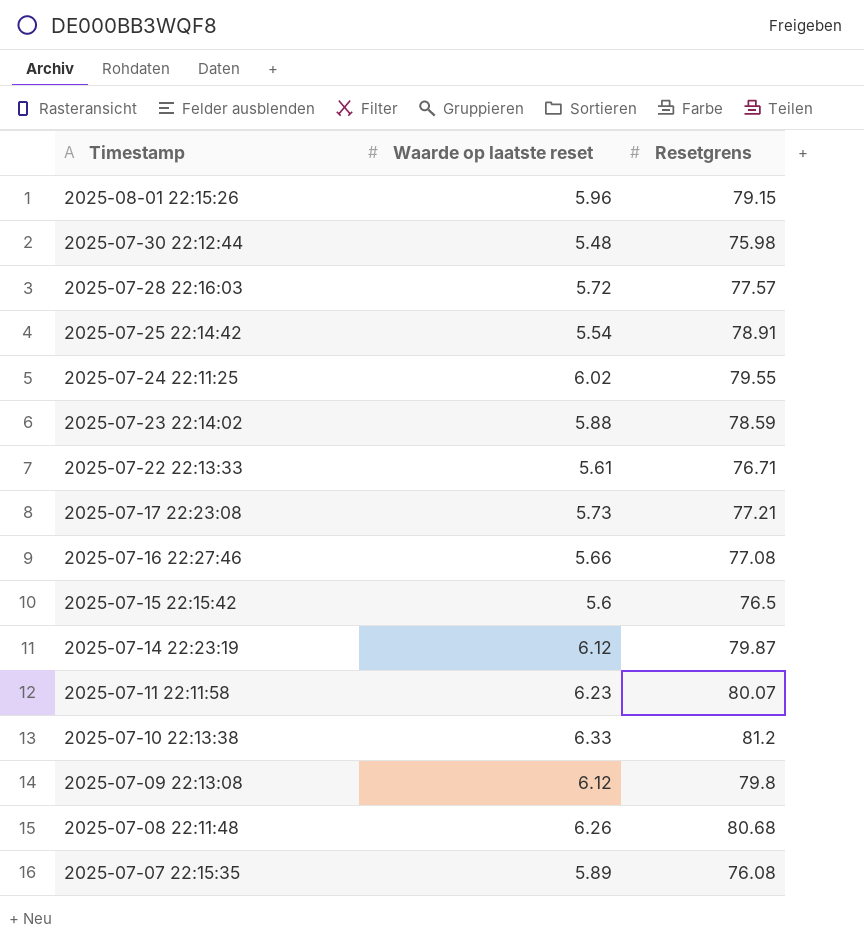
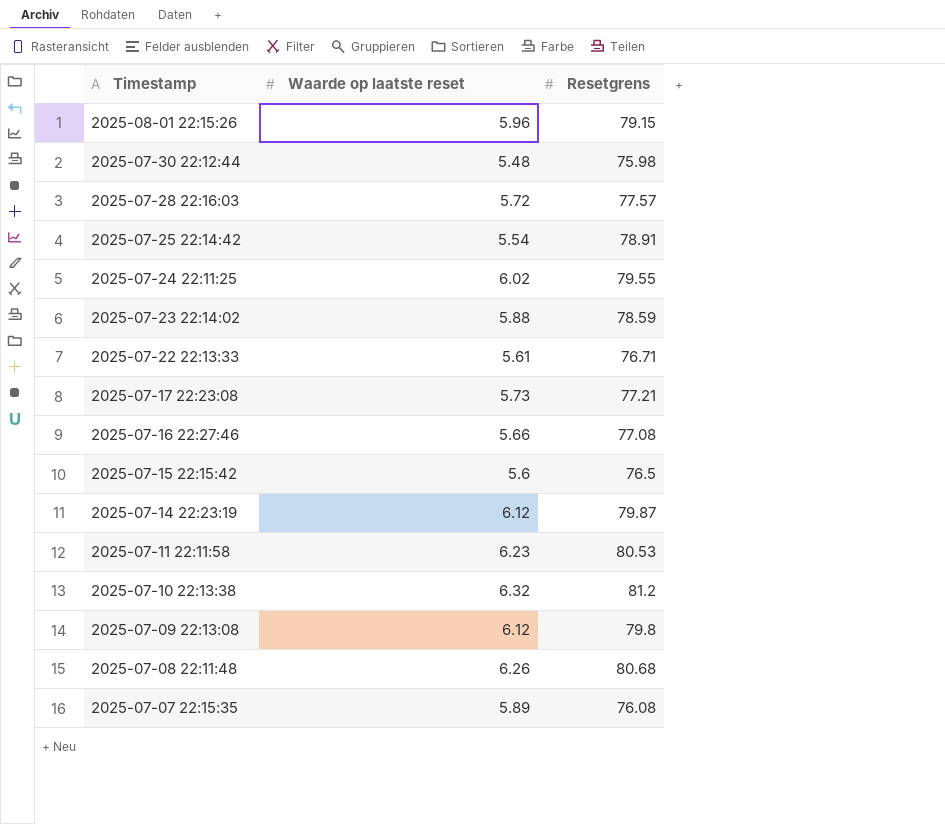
2025-07-11 22:11:58 | Resetgrens: 80.07 -> 80.53
2025-07-10 22:13:38 | Waarde op laatste reset: 6.33 -> 6.32

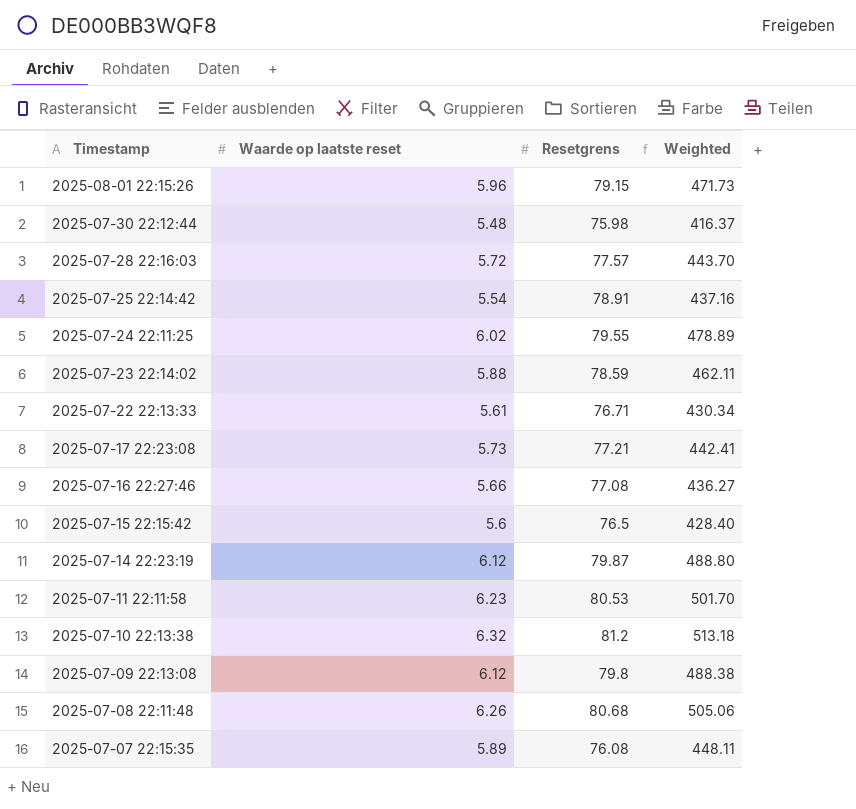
column Weighted | formula: none -> [Waarde op laatste reset] * [Resetgrens]

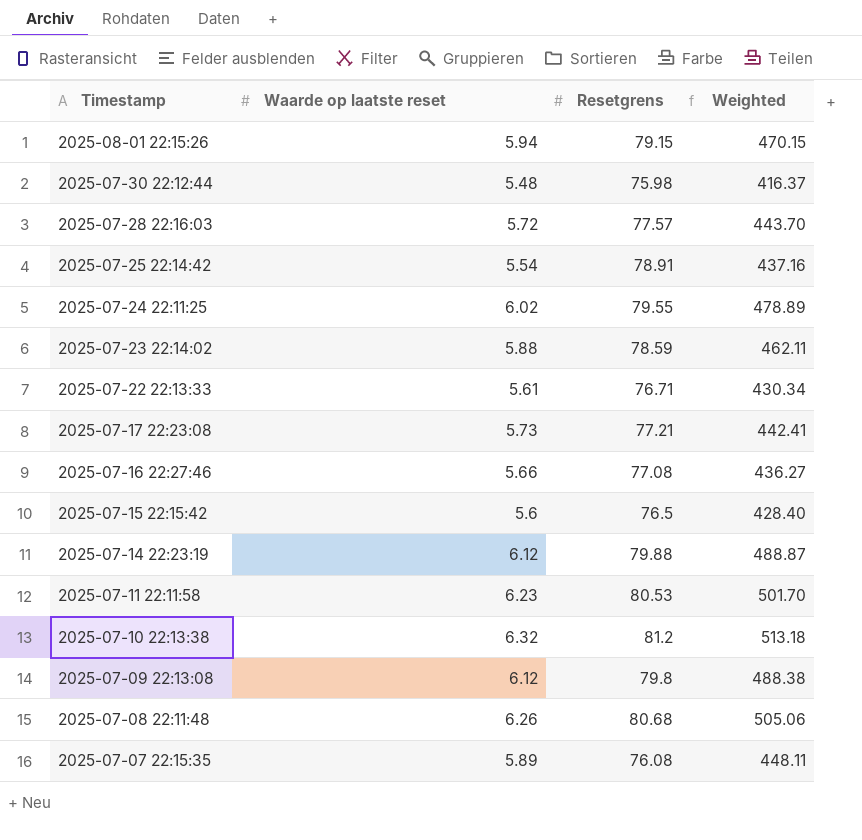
2025-08-01 22:15:26 | Waarde op laatste reset: 5.96 -> 5.94
2025-08-01 22:15:26 | Weighted: 471.73 -> 470.15
2025-07-14 22:23:19 | Resetgrens: 79.87 -> 79.88
2025-07-14 22:23:19 | Weighted: 488.80 -> 488.87

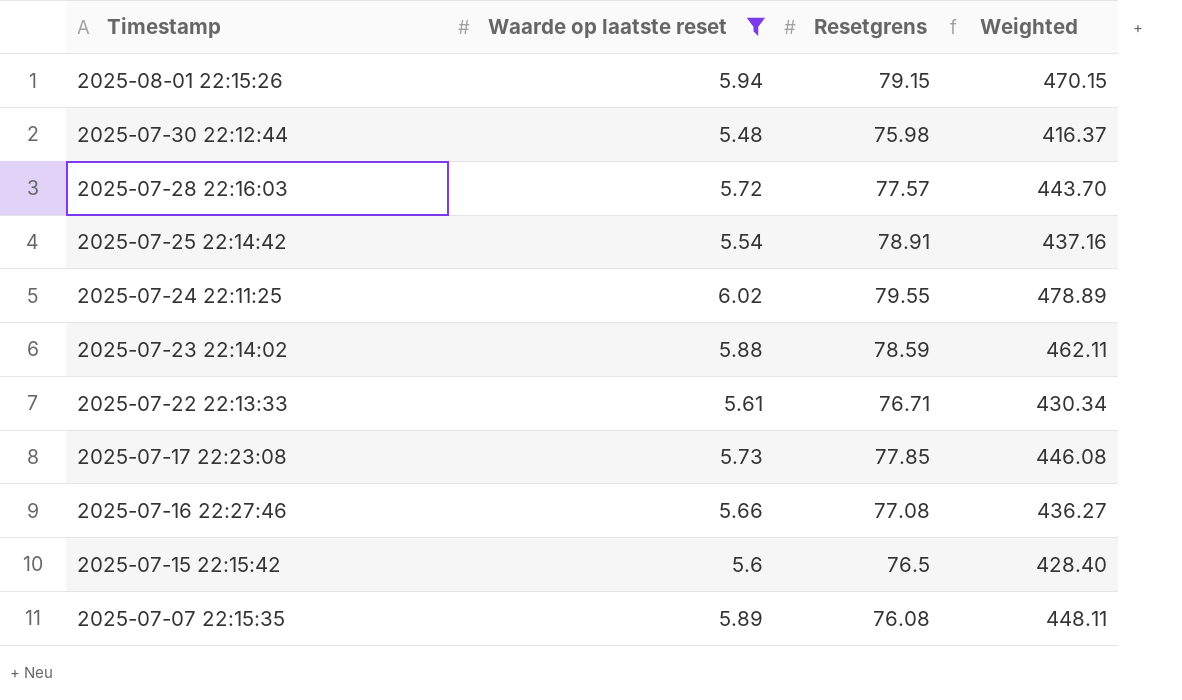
filter: none -> Waarde op laatste reset <= 6.02
2025-07-17 22:23:08 | Resetgrens: 77.21 -> 77.85
2025-07-17 22:23:08 | Weighted: 442.41 -> 446.08

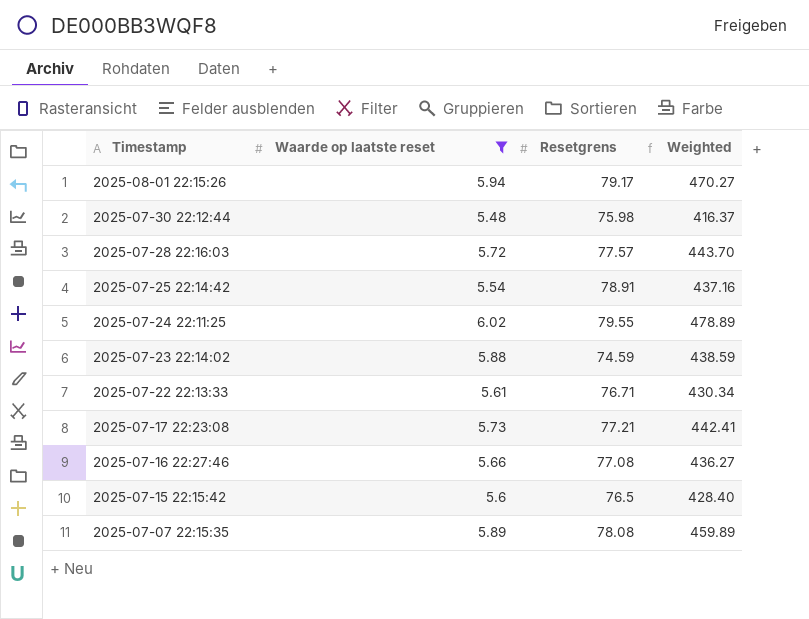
2025-08-01 22:15:26 | Resetgrens: 79.15 -> 79.17
2025-08-01 22:15:26 | Weighted: 470.15 -> 470.27
2025-07-23 22:14:02 | Resetgrens: 78.59 -> 74.59
2025-07-23 22:14:02 | Weighted: 462.11 -> 438.59
2025-07-17 22:23:08 | Resetgrens: 77.85 -> 77.21
2025-07-17 22:23:08 | Weighted: 446.08 -> 442.41
2025-07-07 22:15:35 | Resetgrens: 76.08 -> 78.08
2025-07-07 22:15:35 | Weighted: 448.11 -> 459.89

